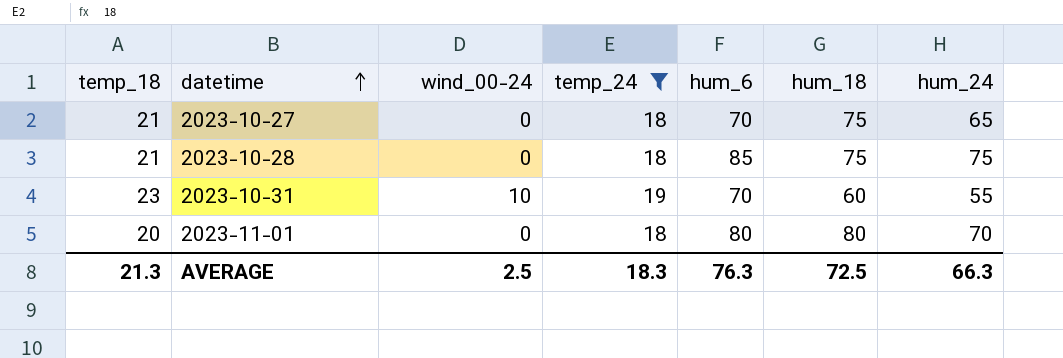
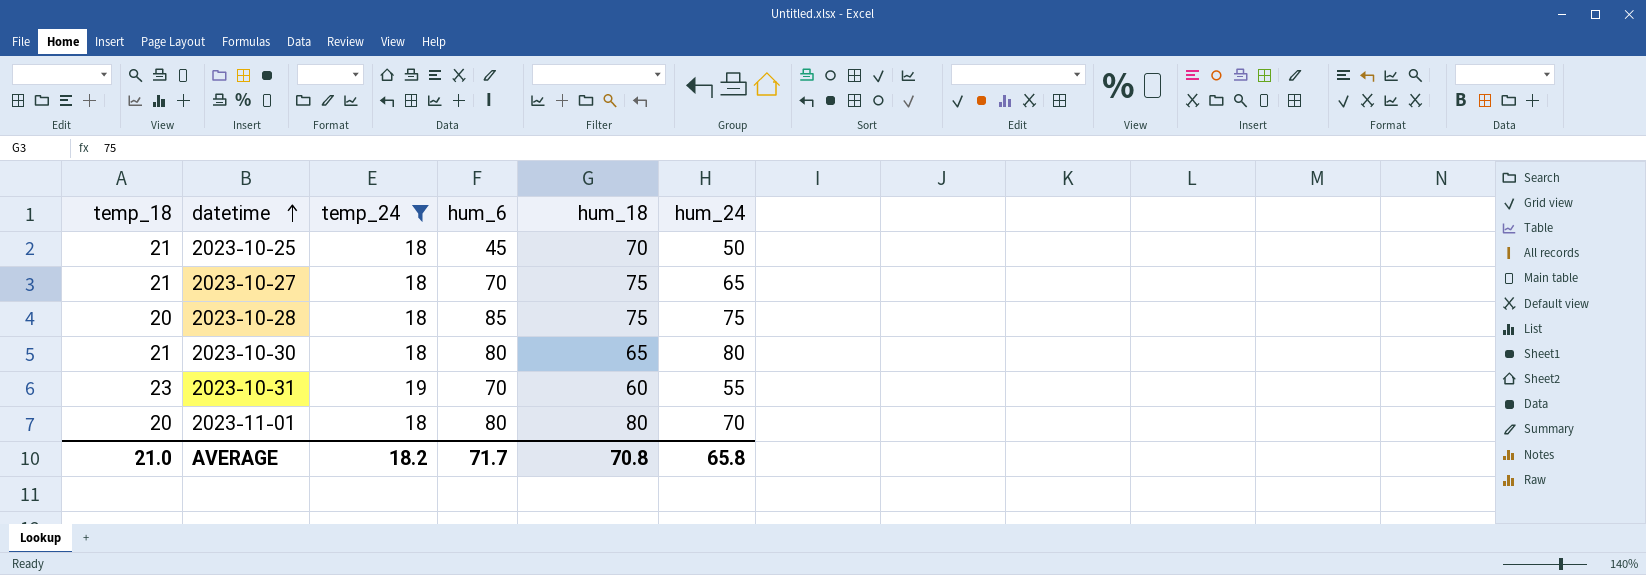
column wind_00-24 | position: 3 -> none
row 2023-10-25: none -> 21 | 18 | 45 | 70 | 50
2023-10-28 | temp_18: 21 -> 20
row 2023-10-30: none -> 21 | 18 | 80 | 65 | 80
AVERAGE | temp_18: 21.3 -> 21.0
AVERAGE | temp_24: 18.3 -> 18.2
AVERAGE | hum_6: 76.3 -> 71.7
AVERAGE | hum_18: 72.5 -> 70.8
AVERAGE | hum_24: 66.3 -> 65.8

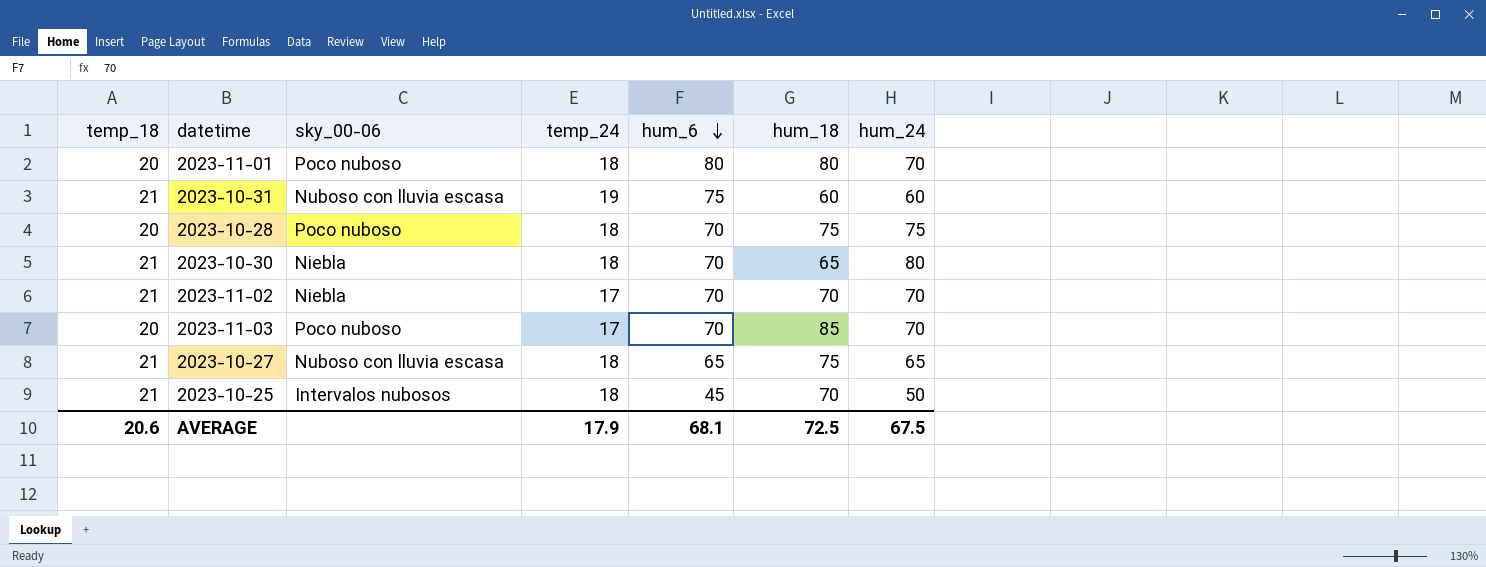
filter: temp_24 != 17 -> none
row order: datetime ascending -> hum_6 descending
column sky_00-06 | position: none -> 3
2023-10-31 | temp_18: 23 -> 21
2023-10-31 | hum_6: 70 -> 75
2023-10-31 | hum_24: 55 -> 60
2023-10-28 | hum_6: 85 -> 70
2023-10-30 | hum_6: 80 -> 70
2023-10-27 | hum_6: 70 -> 65
AVERAGE | temp_18: 21.0 -> 20.6
AVERAGE | temp_24: 18.2 -> 17.9
AVERAGE | hum_6: 71.7 -> 68.1
AVERAGE | hum_18: 70.8 -> 72.5
AVERAGE | hum_24: 65.8 -> 67.5

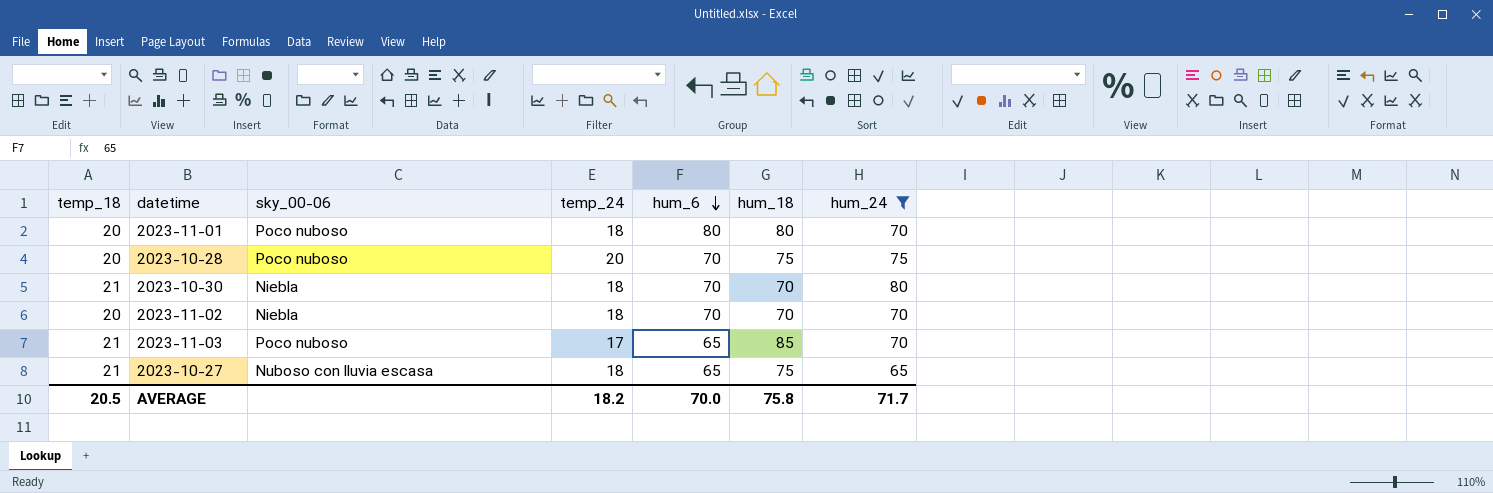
filter: none -> hum_24 >= 65
2023-10-28 | temp_24: 18 -> 20
2023-10-30 | hum_18: 65 -> 70
2023-11-02 | temp_18: 21 -> 20
2023-11-02 | temp_24: 17 -> 18
2023-11-03 | temp_18: 20 -> 21
2023-11-03 | hum_6: 70 -> 65
AVERAGE | temp_18: 20.6 -> 20.5
AVERAGE | temp_24: 17.9 -> 18.2
AVERAGE | hum_6: 68.1 -> 70.0
AVERAGE | hum_18: 72.5 -> 75.8
AVERAGE | hum_24: 67.5 -> 71.7

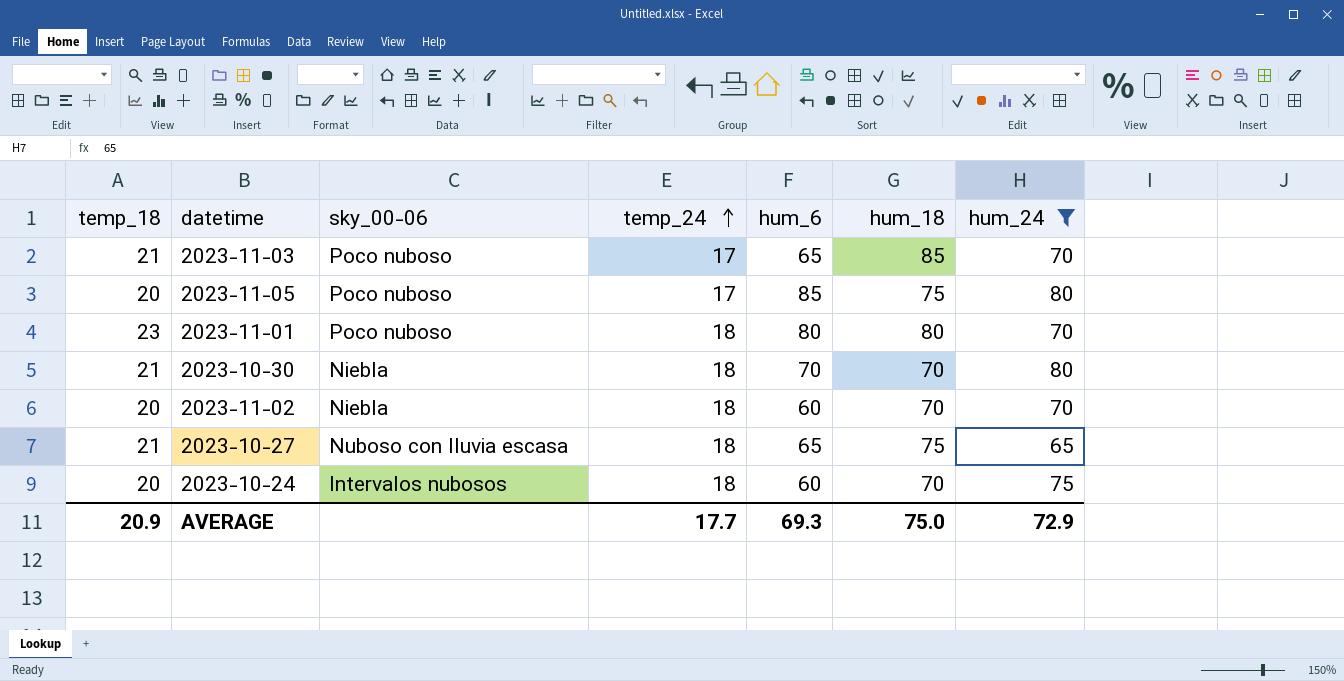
row order: hum_6 descending -> temp_24 ascending
row 2023-10-28: 20 | Poco nuboso | 20 | 70 | 75 | 75 -> none
row 2023-11-05: none -> 20 | Poco nuboso | 17 | 85 | 75 | 80
2023-11-01 | temp_18: 20 -> 23
2023-11-02 | hum_6: 70 -> 60
row 2023-10-24: none -> 20 | Intervalos nubosos | 18 | 60 | 70 | 75
AVERAGE | temp_18: 20.5 -> 20.9
AVERAGE | temp_24: 18.2 -> 17.7
AVERAGE | hum_6: 70.0 -> 69.3
AVERAGE | hum_18: 75.8 -> 75.0
AVERAGE | hum_24: 71.7 -> 72.9

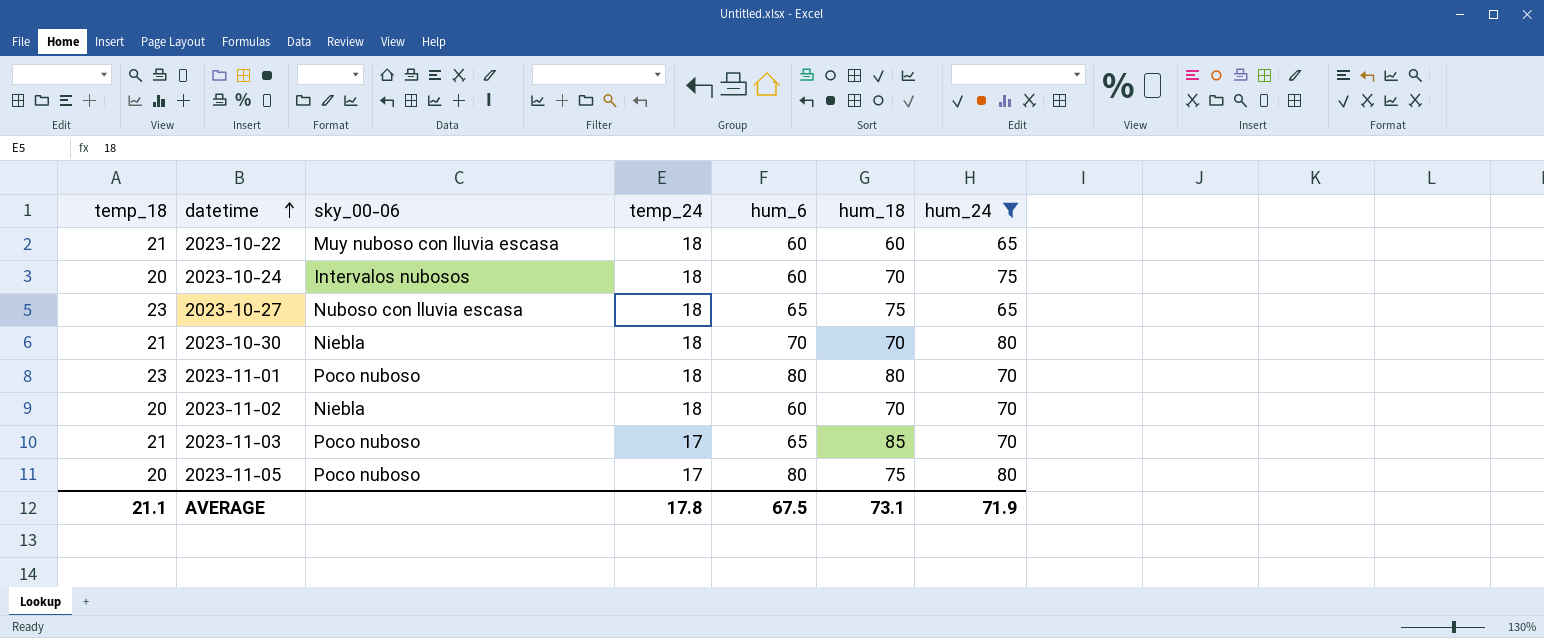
row order: temp_24 ascending -> datetime ascending
row 2023-10-22: none -> 21 | Muy nuboso con lluvia escasa | 18 | 60 | 60 | 65
2023-10-27 | temp_18: 21 -> 23
2023-11-05 | hum_6: 85 -> 80
AVERAGE | temp_18: 20.9 -> 21.1
AVERAGE | temp_24: 17.7 -> 17.8
AVERAGE | hum_6: 69.3 -> 67.5
AVERAGE | hum_18: 75.0 -> 73.1
AVERAGE | hum_24: 72.9 -> 71.9

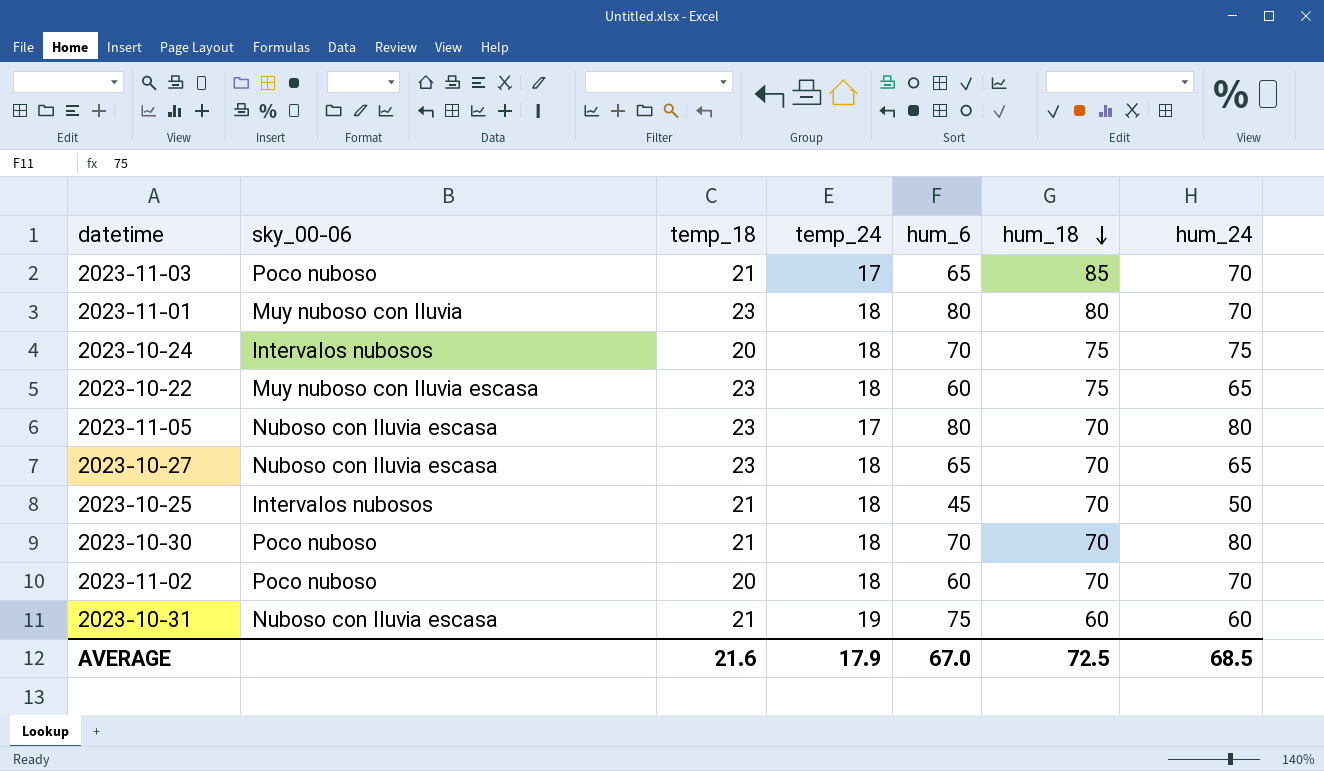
filter: hum_24 >= 65 -> none
row order: datetime ascending -> hum_18 descending
column temp_18 | position: 1 -> 3
2023-11-01 | sky_00-06: Poco nuboso -> Muy nuboso con lluvia
2023-10-24 | hum_6: 60 -> 70
2023-10-24 | hum_18: 70 -> 75
2023-10-22 | temp_18: 21 -> 23
2023-10-22 | hum_18: 60 -> 75
2023-11-05 | sky_00-06: Poco nuboso -> Nuboso con lluvia escasa
2023-11-05 | temp_18: 20 -> 23
2023-11-05 | hum_18: 75 -> 70
2023-10-27 | hum_18: 75 -> 70
2023-10-30 | sky_00-06: Niebla -> Poco nuboso
2023-11-02 | sky_00-06: Niebla -> Poco nuboso
AVERAGE | temp_18: 21.1 -> 21.6
AVERAGE | temp_24: 17.8 -> 17.9
AVERAGE | hum_6: 67.5 -> 67.0
AVERAGE | hum_18: 73.1 -> 72.5
AVERAGE | hum_24: 71.9 -> 68.5

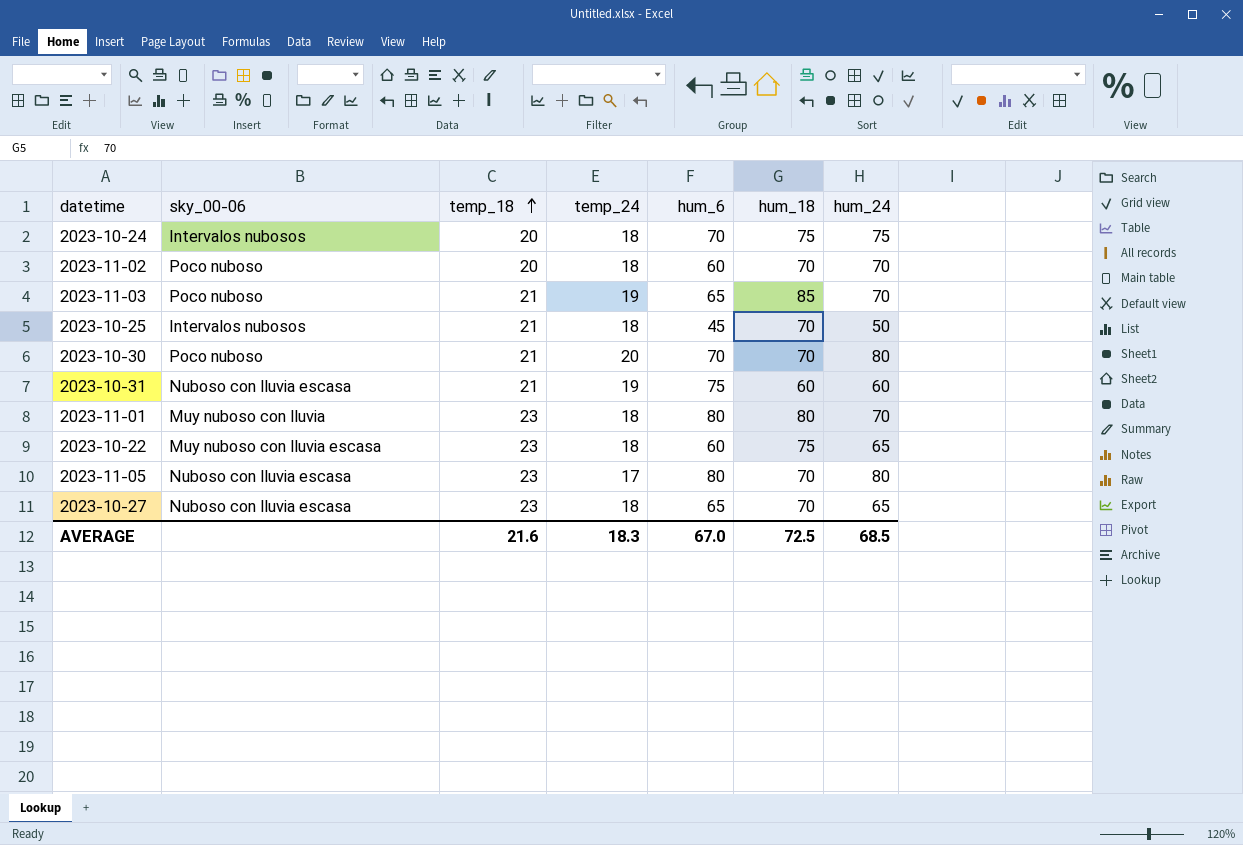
row order: hum_18 descending -> temp_18 ascending
2023-11-03 | temp_24: 17 -> 19
2023-10-30 | temp_24: 18 -> 20
AVERAGE | temp_24: 17.9 -> 18.3

